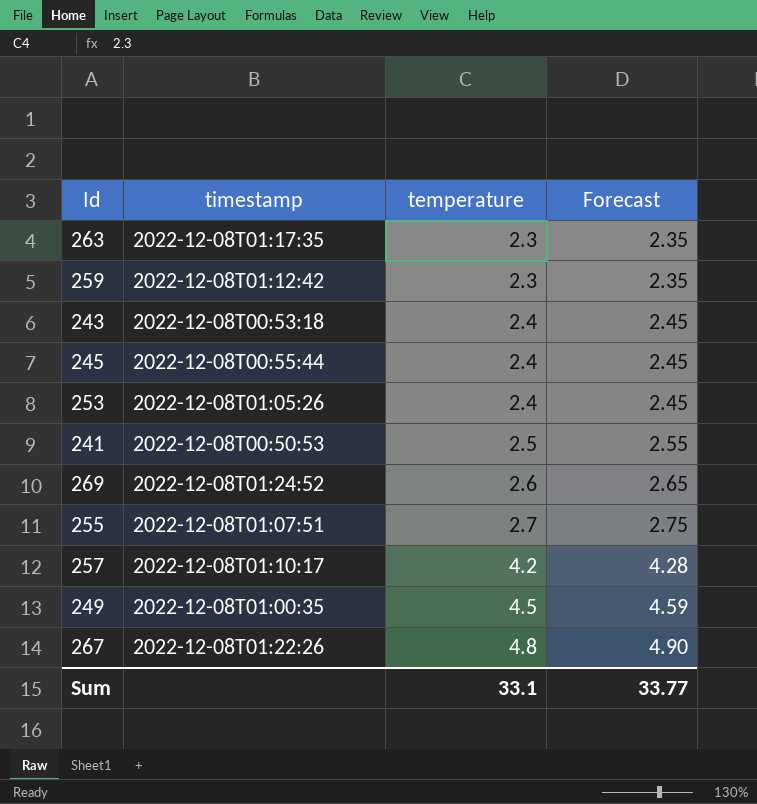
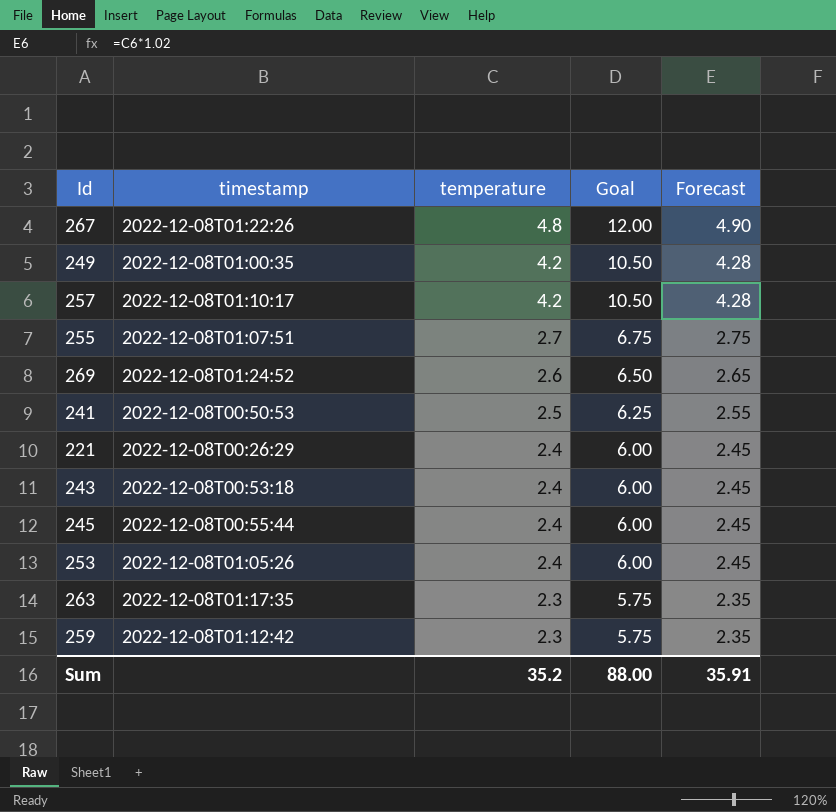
row order: temperature ascending -> temperature descending
column Goal | formula: none -> [temperature] * 2.5
249 | temperature: 4.5 -> 4.2
249 | Forecast: 4.59 -> 4.28
row 221: none -> 2022-12-08T00:26:29 | 2.4 | 6.00 | 2.45
Sum | temperature: 33.1 -> 35.2
Sum | Forecast: 33.77 -> 35.91

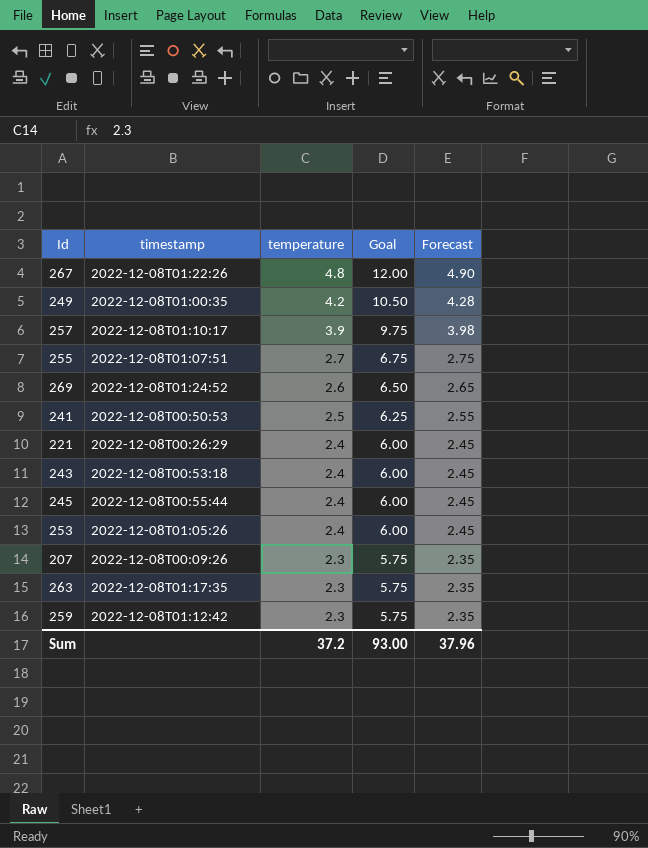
257 | temperature: 4.2 -> 3.9
257 | Goal: 10.50 -> 9.75
257 | Forecast: 4.28 -> 3.98
row 207: none -> 2022-12-08T00:09:26 | 2.3 | 5.75 | 2.35
Sum | temperature: 35.2 -> 37.2
Sum | Goal: 88.00 -> 93.00
Sum | Forecast: 35.91 -> 37.96

